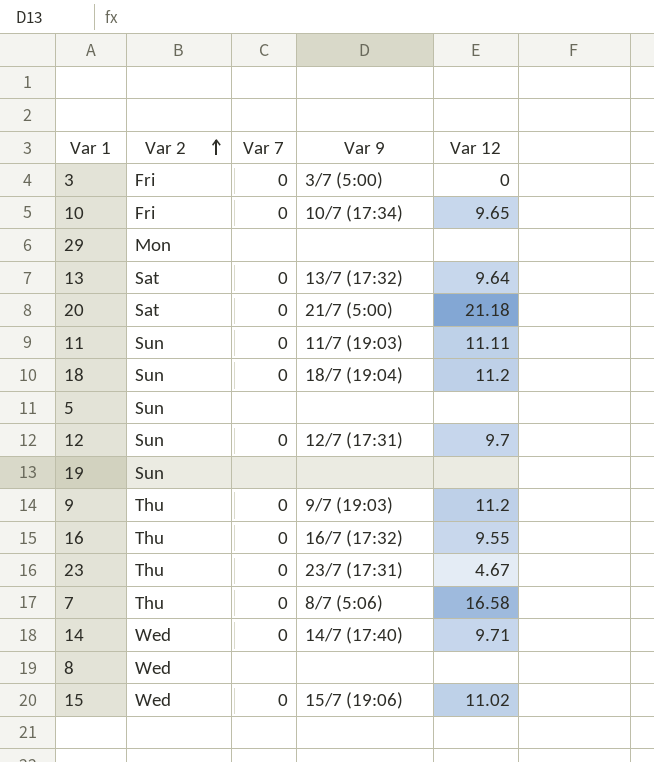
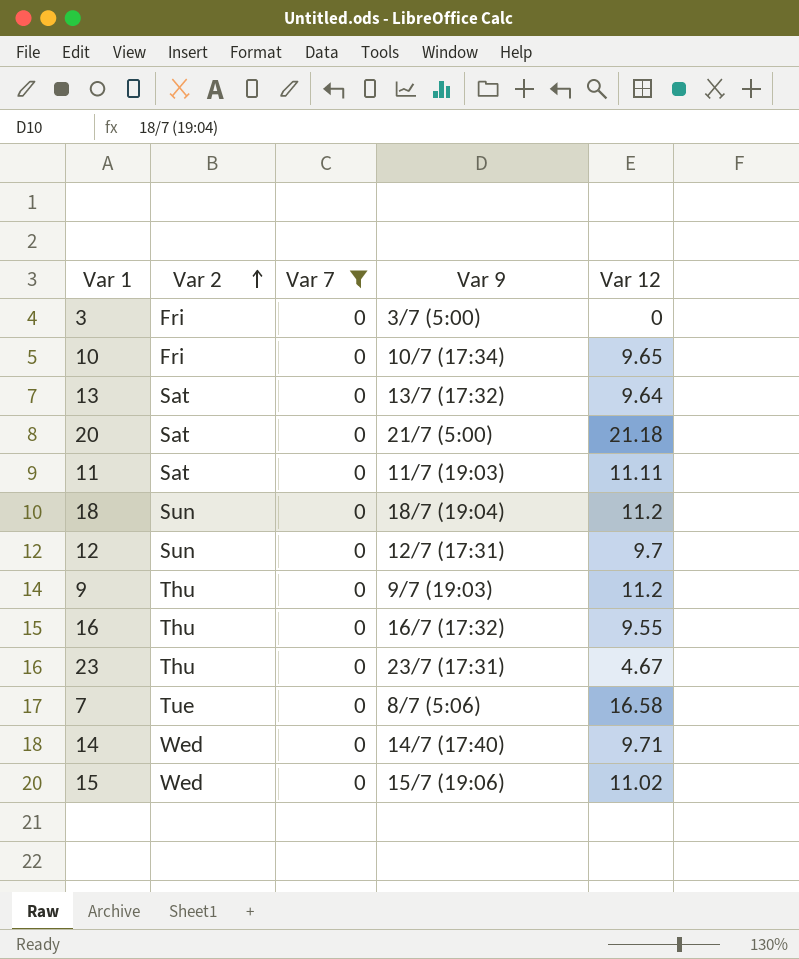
filter: none -> Var 7 = 0
11 | Var 2: Sun -> Sat
7 | Var 2: Thu -> Tue

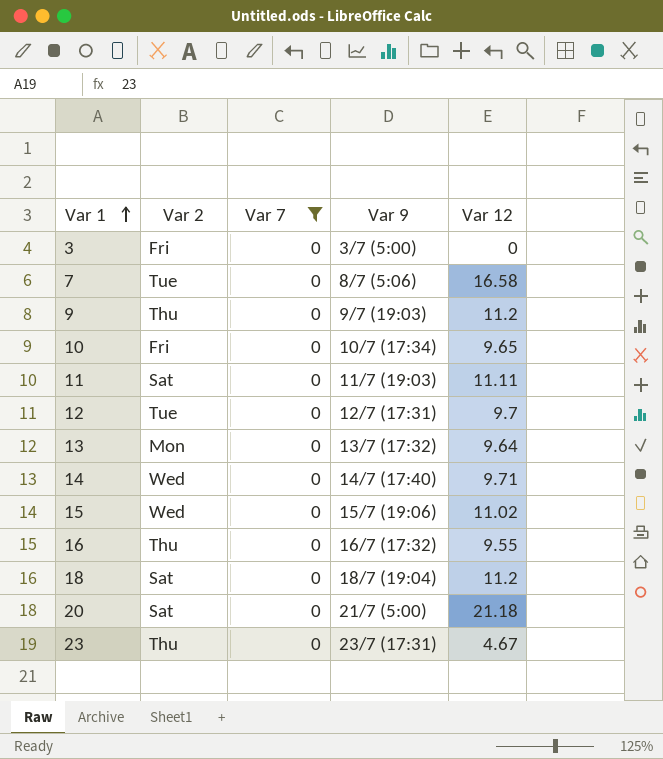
row order: Var 2 ascending -> Var 1 ascending
12 | Var 2: Sun -> Tue
13 | Var 2: Sat -> Mon
18 | Var 2: Sun -> Sat

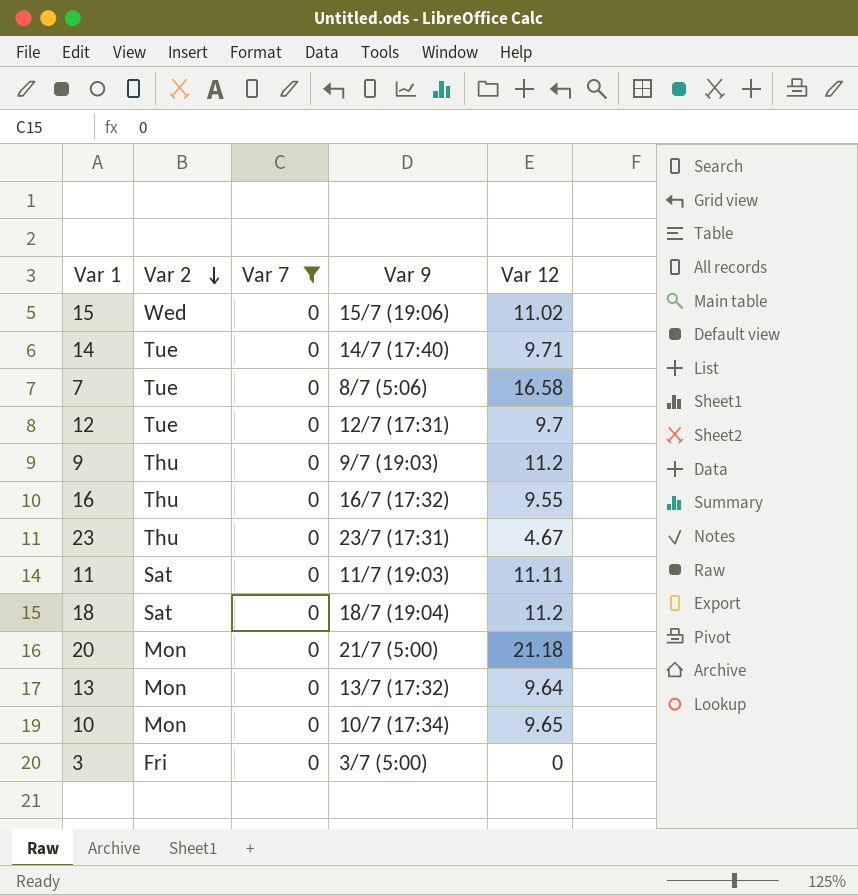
row order: Var 1 ascending -> Var 2 descending
14 | Var 2: Wed -> Tue
20 | Var 2: Sat -> Mon
10 | Var 2: Fri -> Mon

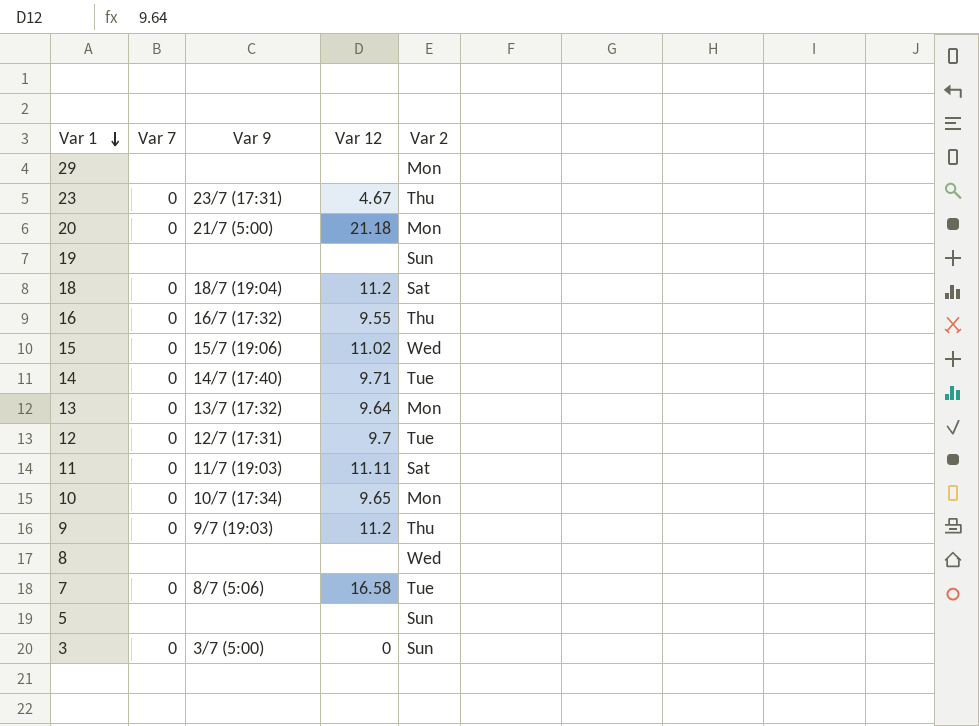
filter: Var 7 = 0 -> none
row order: Var 2 descending -> Var 1 descending
column Var 2 | position: 2 -> 5
3 | Var 2: Fri -> Sun

